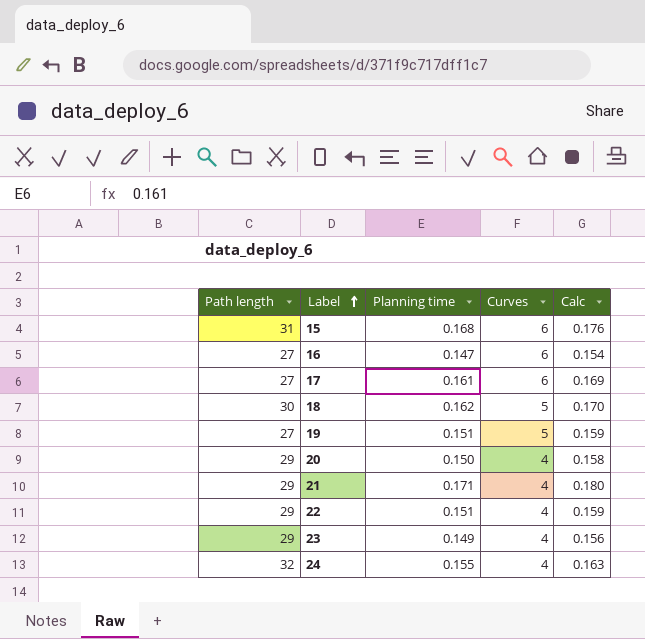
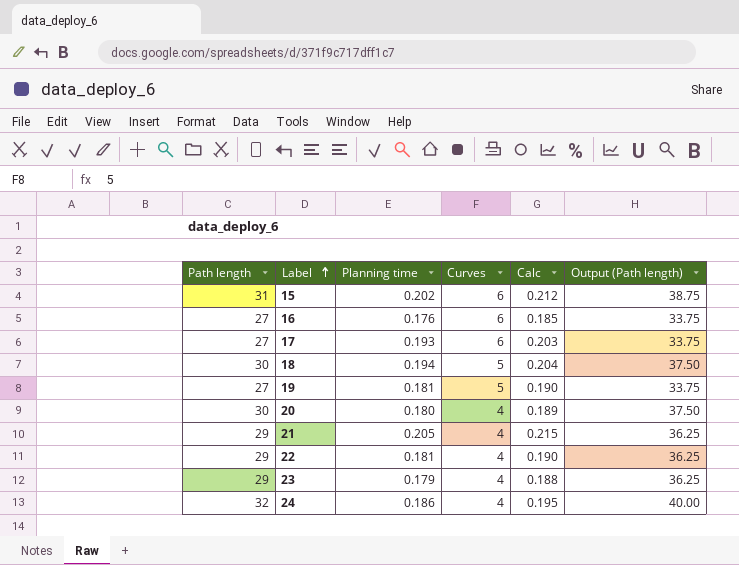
column Output (Path length) | formula: none -> [Path length] * 1.25
15 | Planning time: 0.168 -> 0.202
15 | Calc: 0.176 -> 0.212
16 | Planning time: 0.147 -> 0.176
16 | Calc: 0.154 -> 0.185
17 | Planning time: 0.161 -> 0.193
17 | Calc: 0.169 -> 0.203
18 | Planning time: 0.162 -> 0.194
18 | Calc: 0.170 -> 0.204
19 | Planning time: 0.151 -> 0.181
19 | Calc: 0.159 -> 0.190
20 | Path length: 29 -> 30
20 | Planning time: 0.150 -> 0.180
20 | Calc: 0.158 -> 0.189
21 | Planning time: 0.171 -> 0.205
21 | Calc: 0.180 -> 0.215
22 | Planning time: 0.151 -> 0.181
22 | Calc: 0.159 -> 0.190
23 | Planning time: 0.149 -> 0.179
23 | Calc: 0.156 -> 0.188
24 | Planning time: 0.155 -> 0.186
24 | Calc: 0.163 -> 0.195

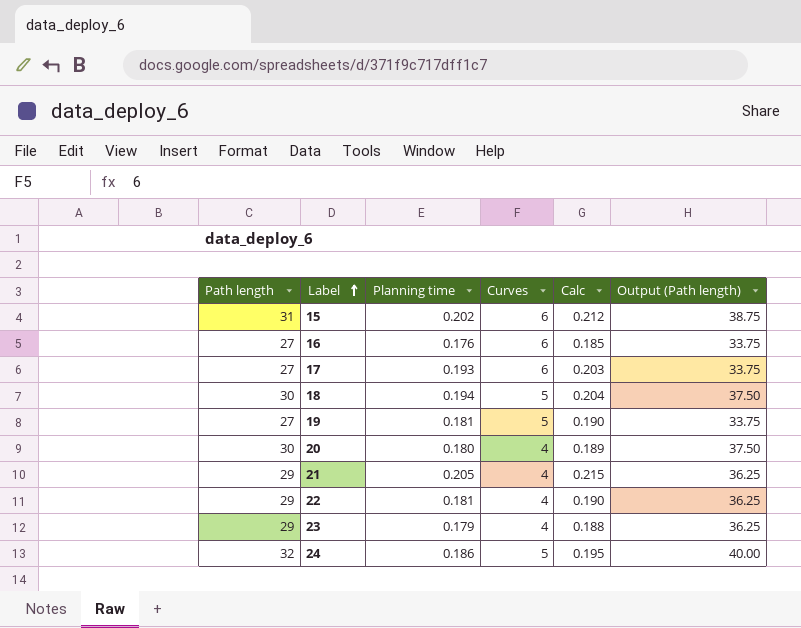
24 | Curves: 4 -> 5

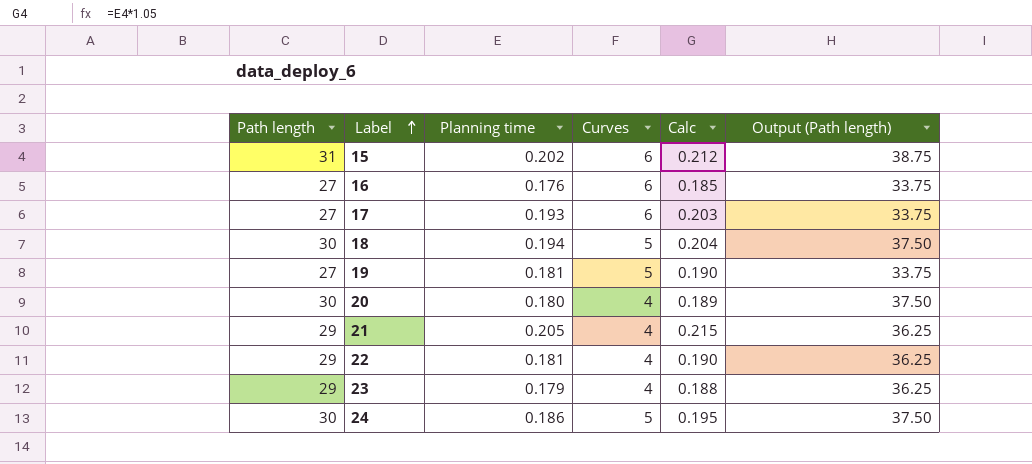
24 | Path length: 32 -> 30
24 | Output (Path length): 40.00 -> 37.50

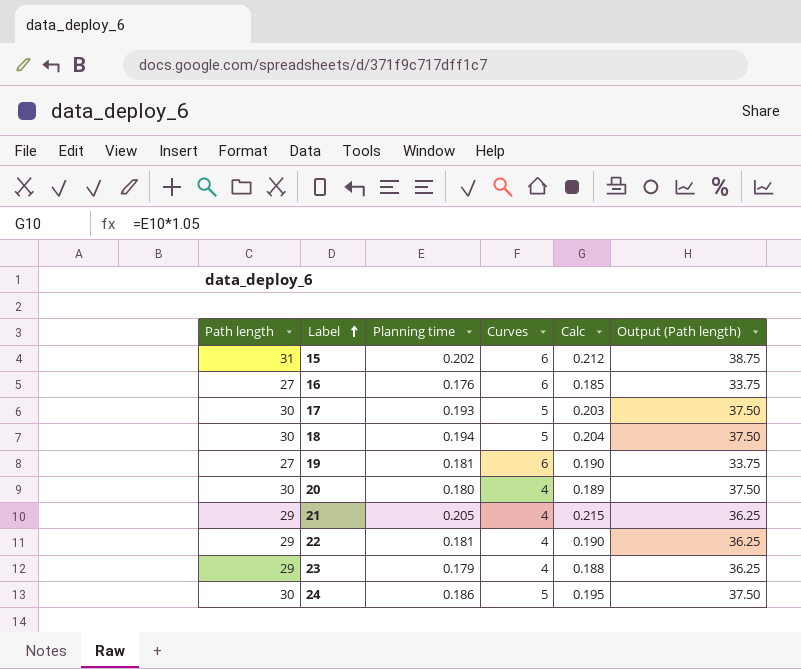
17 | Path length: 27 -> 30
17 | Curves: 6 -> 5
17 | Output (Path length): 33.75 -> 37.50
19 | Curves: 5 -> 6

